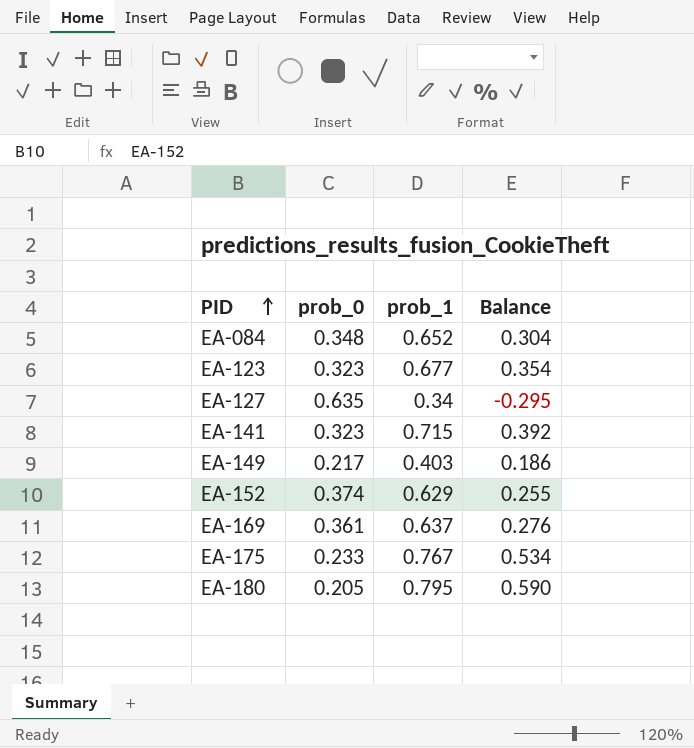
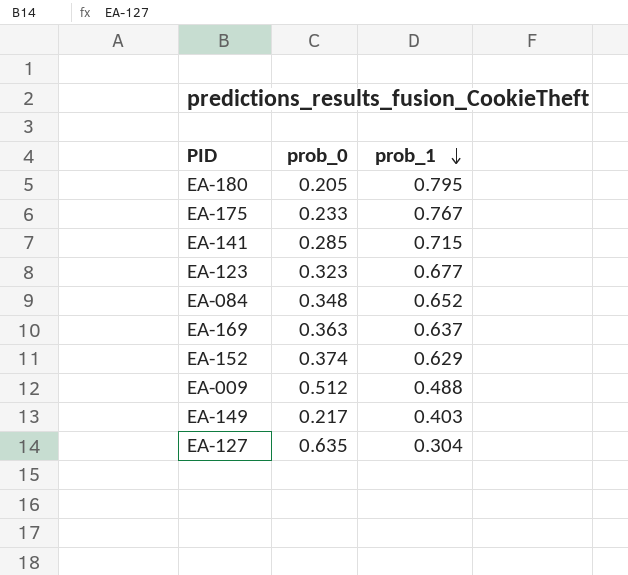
row order: PID ascending -> prob_1 descending
column Balance | formula: [prob_1] - [prob_0] -> none
EA-141 | prob_0: 0.323 -> 0.285
EA-169 | prob_0: 0.361 -> 0.363
row EA-009: none -> 0.512 | 0.488
EA-127 | prob_1: 0.34 -> 0.304

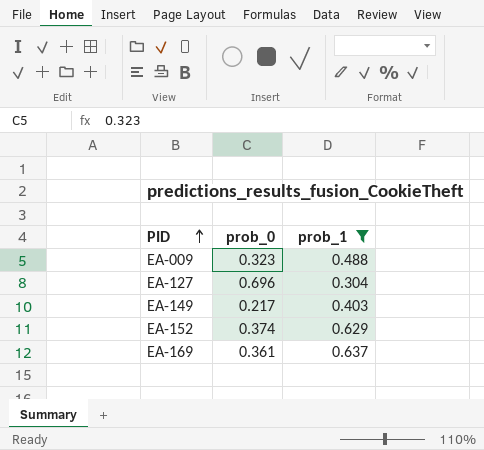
filter: none -> prob_1 <= 0.637
row order: prob_1 descending -> PID ascending
EA-009 | prob_0: 0.512 -> 0.323
EA-127 | prob_0: 0.635 -> 0.696
EA-169 | prob_0: 0.363 -> 0.361

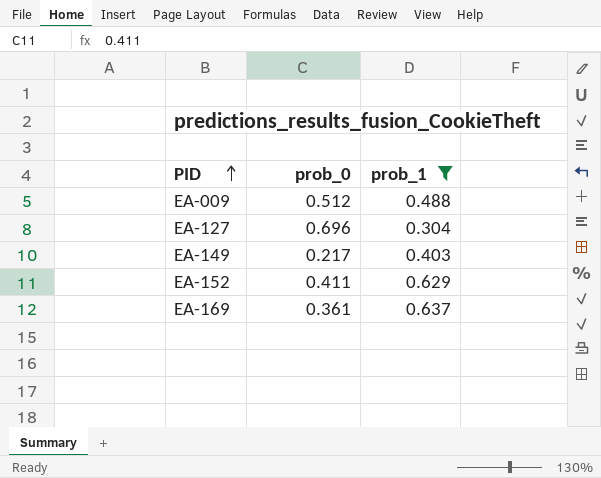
EA-009 | prob_0: 0.323 -> 0.512
EA-152 | prob_0: 0.374 -> 0.411

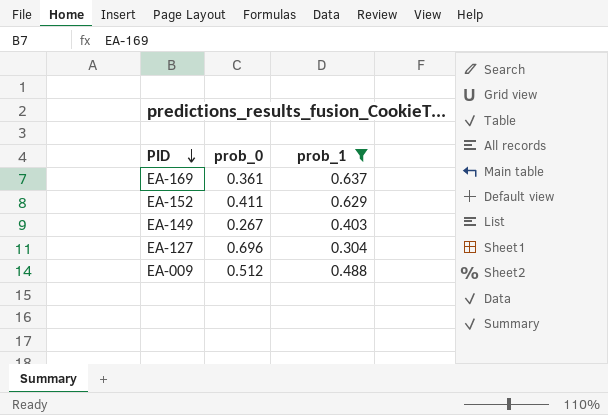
row order: PID ascending -> PID descending
EA-149 | prob_0: 0.217 -> 0.267

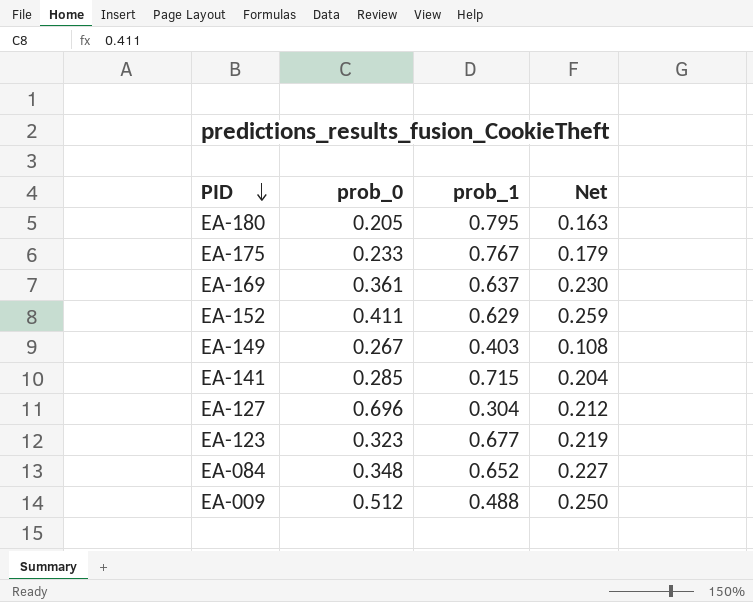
filter: prob_1 <= 0.637 -> none
column Net | formula: none -> [prob_0] * [prob_1]

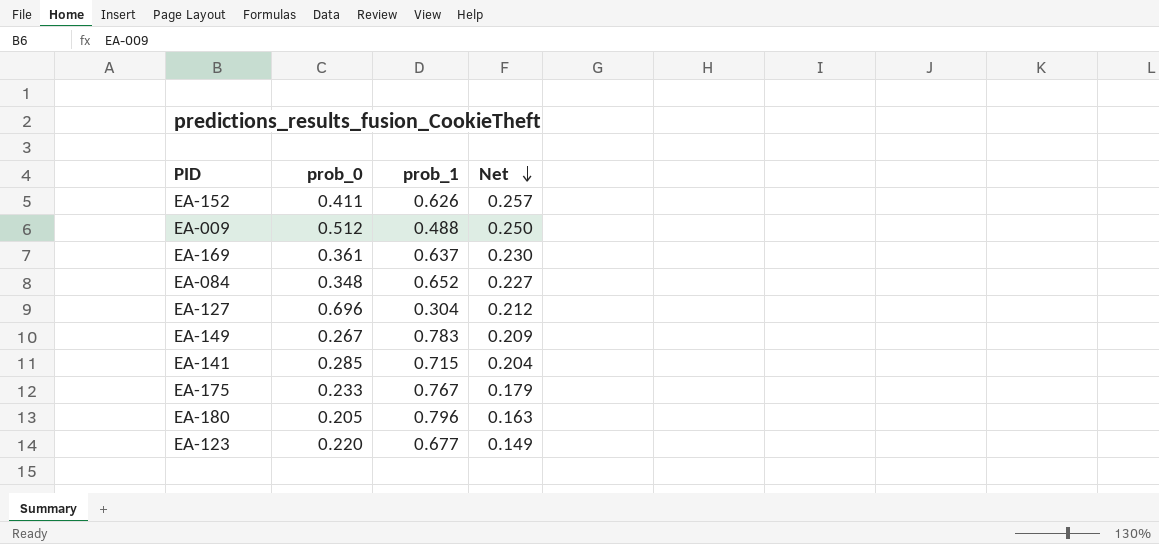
row order: PID descending -> Net descending
EA-152 | prob_1: 0.629 -> 0.626
EA-152 | Net: 0.259 -> 0.257
EA-149 | prob_1: 0.403 -> 0.783
EA-149 | Net: 0.108 -> 0.209
EA-180 | prob_1: 0.795 -> 0.796
EA-123 | prob_0: 0.323 -> 0.220
EA-123 | Net: 0.219 -> 0.149

